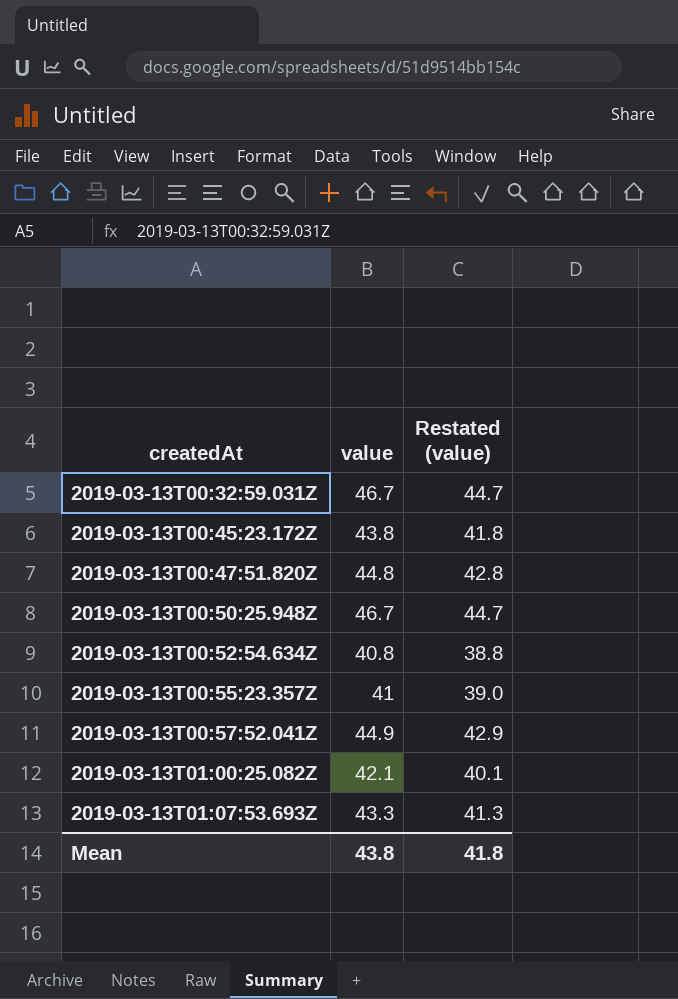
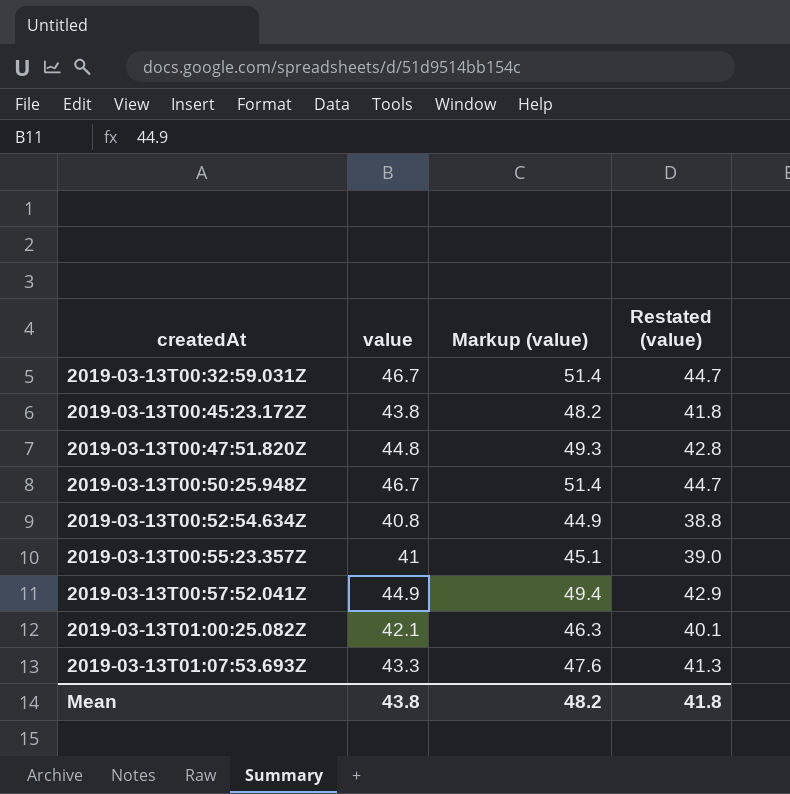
column Markup (value) | formula: none -> [value] * 1.1

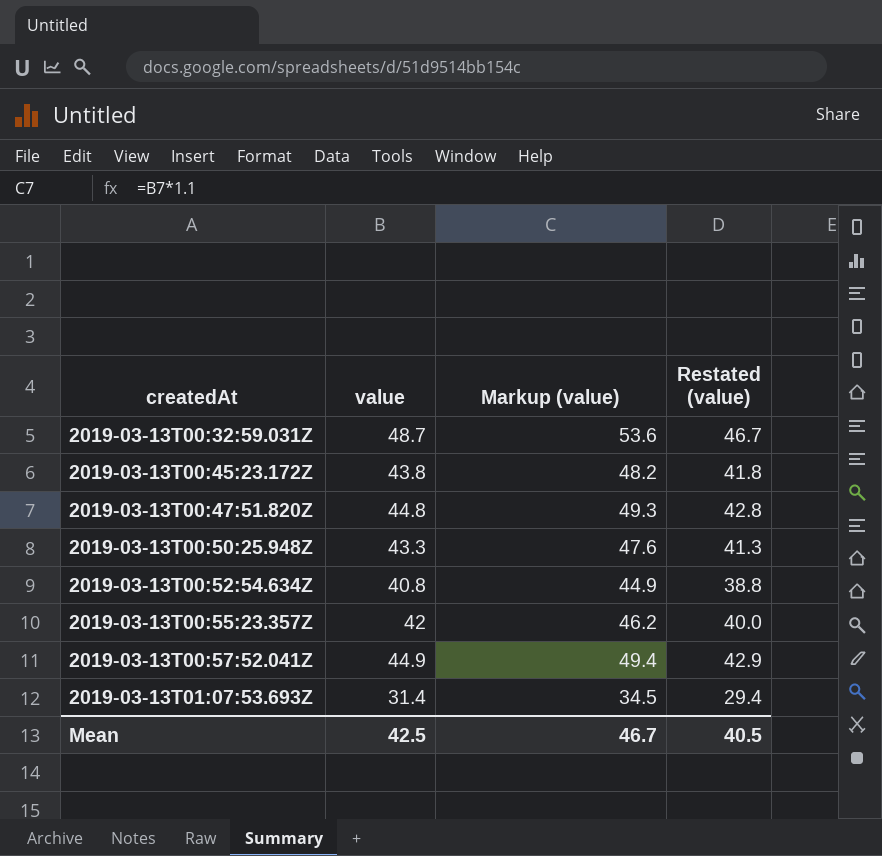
row 2019-03-13T01:00:25.082Z: 42.1 | 46.3 | 40.1 -> none
2019-03-13T00:32:59.031Z | value: 46.7 -> 48.7
2019-03-13T00:32:59.031Z | Markup (value): 51.4 -> 53.6
2019-03-13T00:32:59.031Z | Restated (value): 44.7 -> 46.7
2019-03-13T00:50:25.948Z | value: 46.7 -> 43.3
2019-03-13T00:50:25.948Z | Markup (value): 51.4 -> 47.6
2019-03-13T00:50:25.948Z | Restated (value): 44.7 -> 41.3
2019-03-13T00:55:23.357Z | value: 41 -> 42
2019-03-13T00:55:23.357Z | Markup (value): 45.1 -> 46.2
2019-03-13T00:55:23.357Z | Restated (value): 39.0 -> 40.0
2019-03-13T01:07:53.693Z | value: 43.3 -> 31.4
2019-03-13T01:07:53.693Z | Markup (value): 47.6 -> 34.5
2019-03-13T01:07:53.693Z | Restated (value): 41.3 -> 29.4
Mean | value: 43.8 -> 42.5
Mean | Markup (value): 48.2 -> 46.7
Mean | Restated (value): 41.8 -> 40.5

